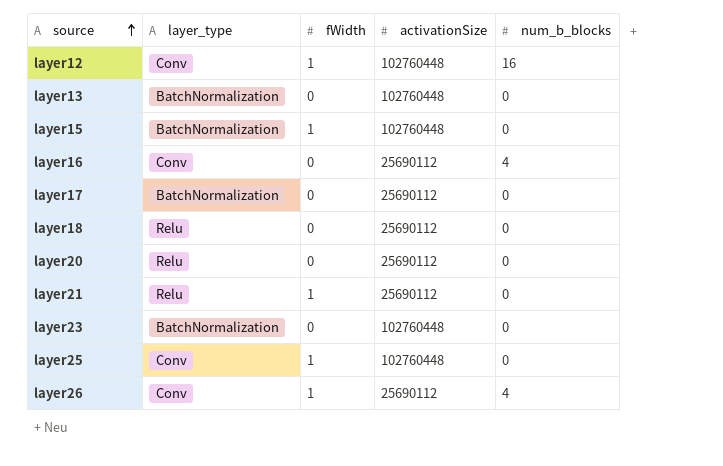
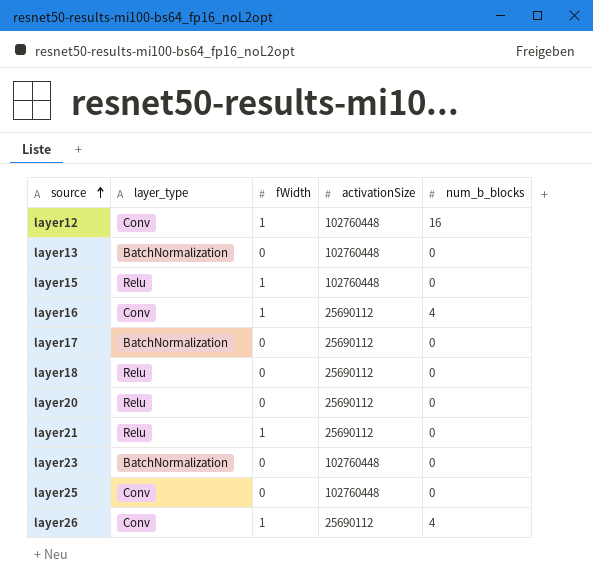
layer15 | layer_type: BatchNormalization -> Relu
layer16 | fWidth: 0 -> 1
layer25 | fWidth: 1 -> 0

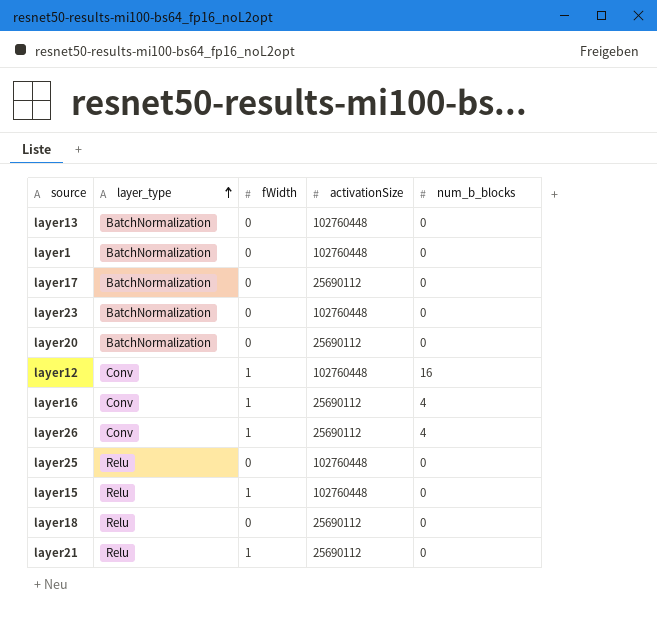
row order: source ascending -> layer_type ascending
row layer1: none -> BatchNormalization | 0 | 102760448 | 0
layer20 | layer_type: Relu -> BatchNormalization
layer25 | layer_type: Conv -> Relu

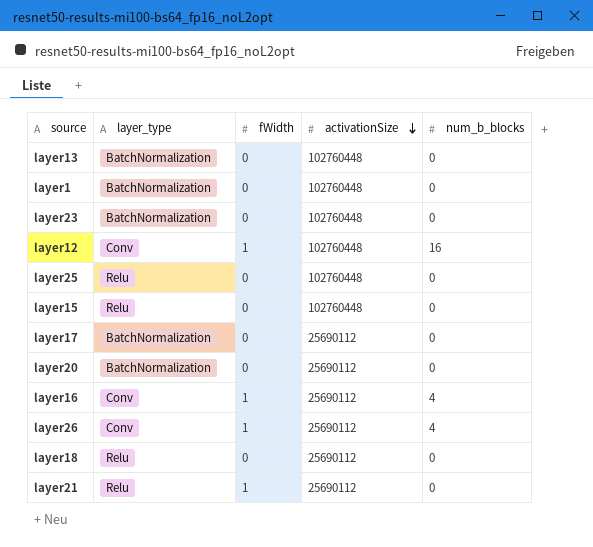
row order: layer_type ascending -> activationSize descending
layer15 | fWidth: 1 -> 0

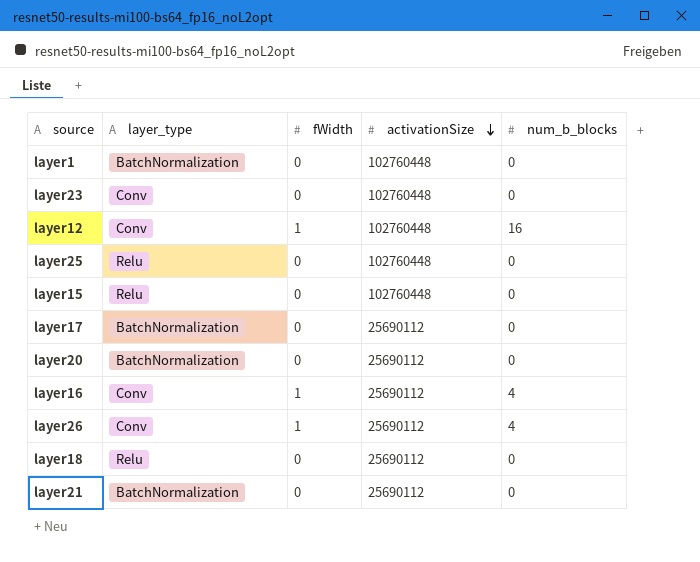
row layer13: BatchNormalization | 0 | 102760448 | 0 -> none
layer23 | layer_type: BatchNormalization -> Conv
layer21 | layer_type: Relu -> BatchNormalization
layer21 | fWidth: 1 -> 0

